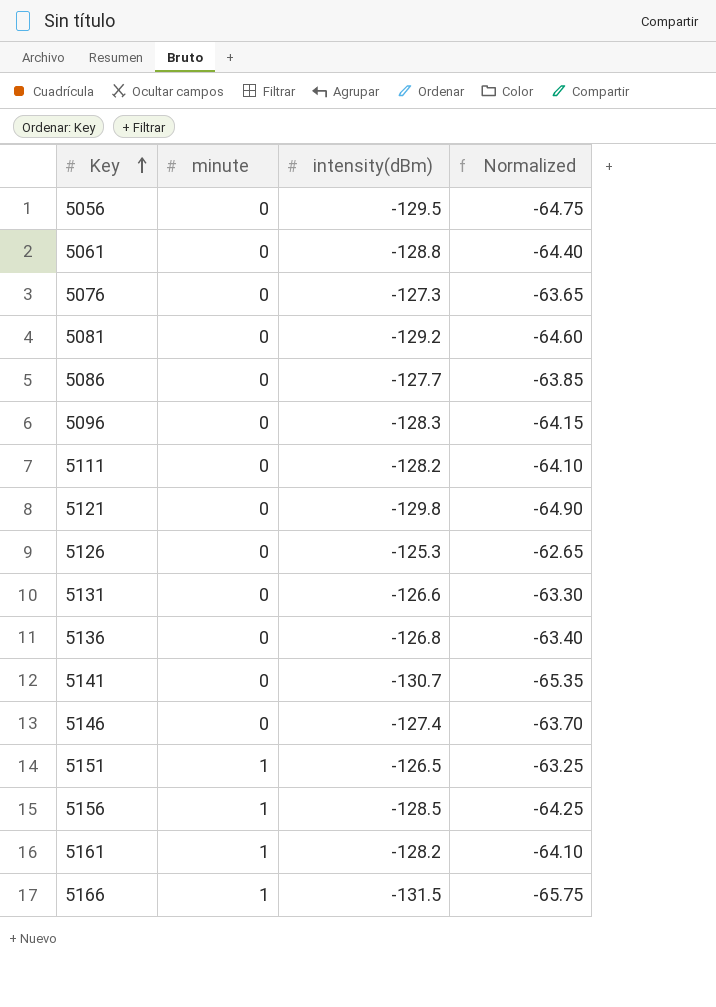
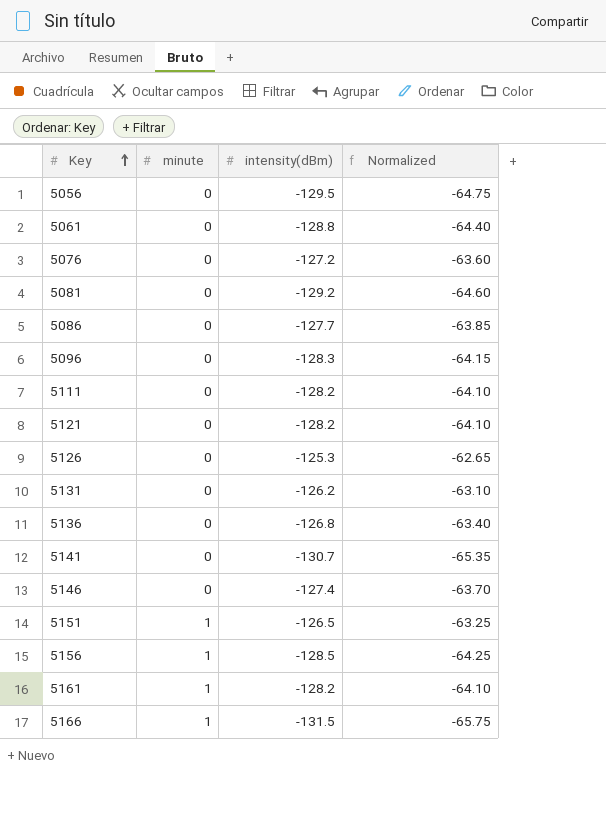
5076 | intensity(dBm): -127.3 -> -127.2
5076 | Normalized: -63.65 -> -63.60
5121 | intensity(dBm): -129.8 -> -128.2
5121 | Normalized: -64.90 -> -64.10
5131 | intensity(dBm): -126.6 -> -126.2
5131 | Normalized: -63.30 -> -63.10

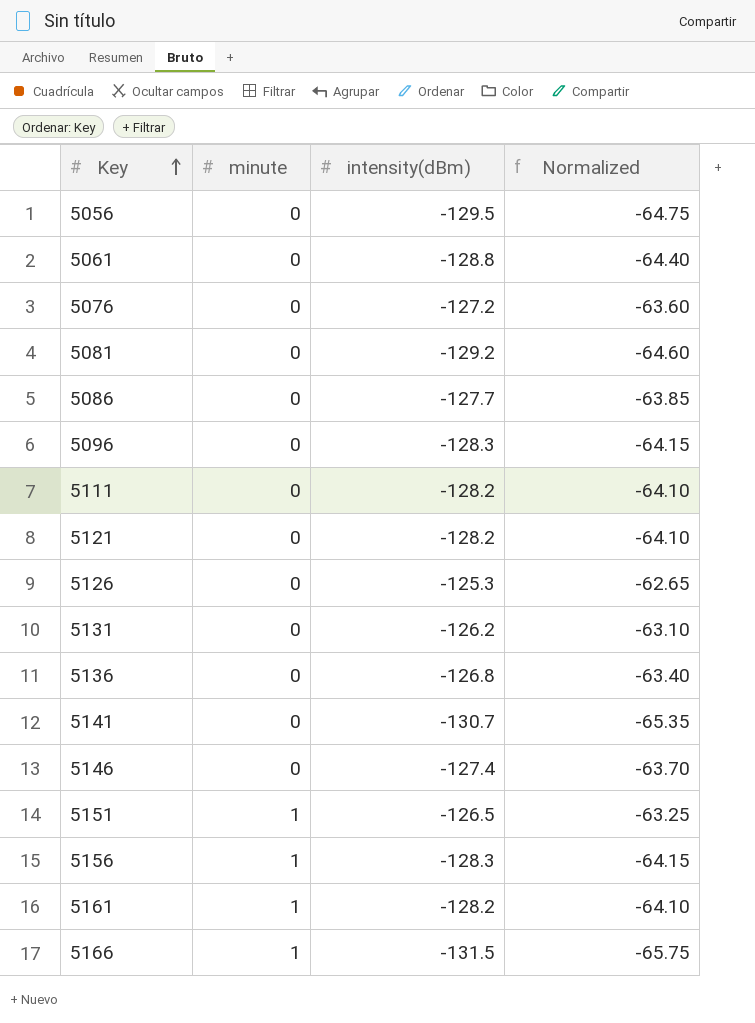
5156 | intensity(dBm): -128.5 -> -128.3
5156 | Normalized: -64.25 -> -64.15

